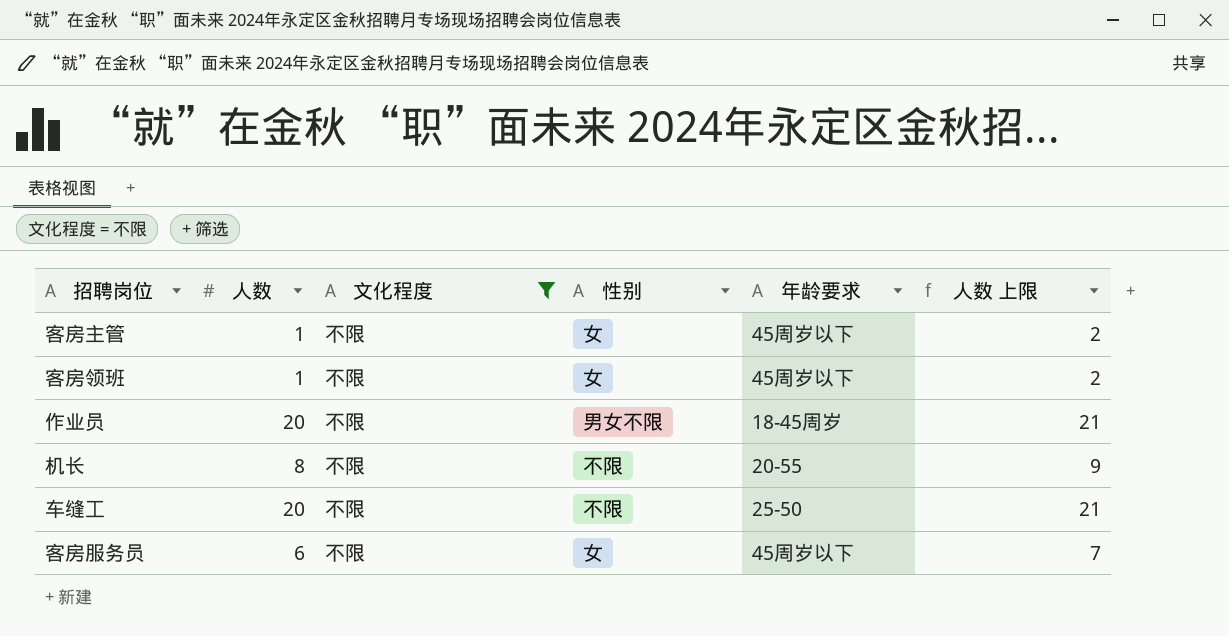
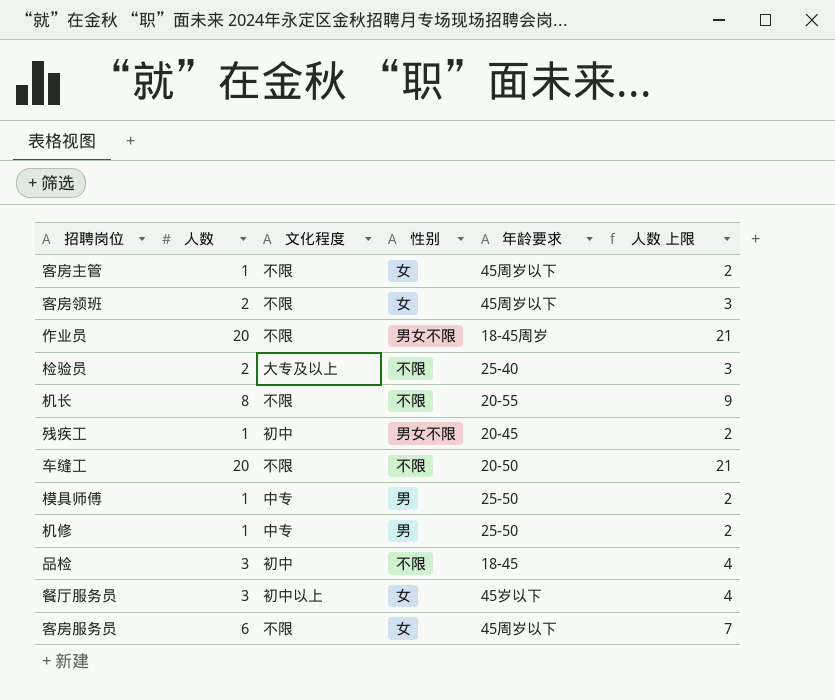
filter: 文化程度 = 不限 -> none
客房领班 | 人数: 1 -> 2
客房领班 | 人数 上限: 2 -> 3
车缝工 | 年龄要求: 25-50 -> 20-50

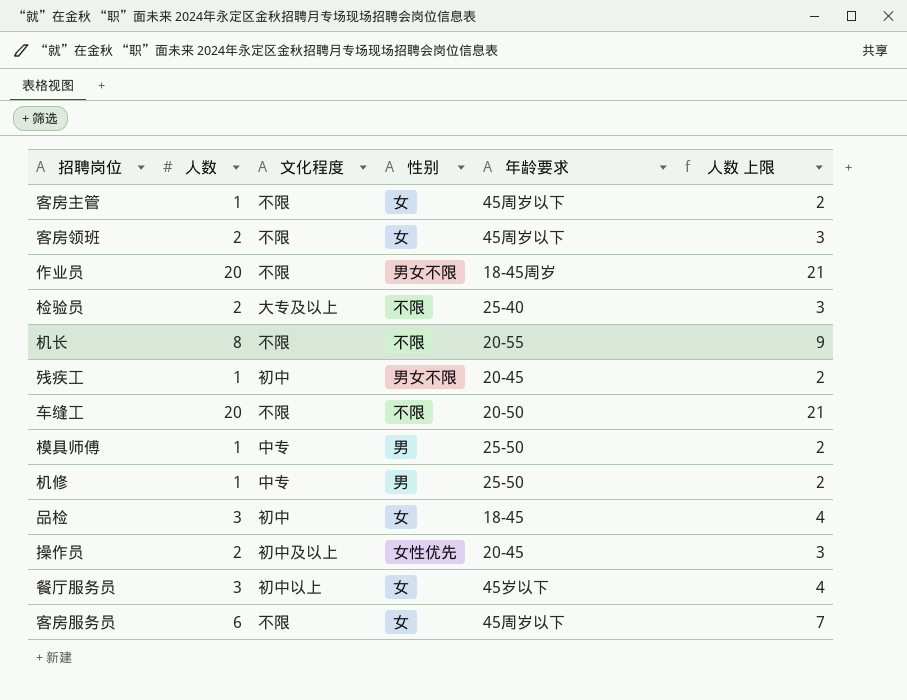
品检 | 性别: 不限 -> 女
row 操作员: none -> 2 | 初中及以上 | 女性优先 | 20-45 | 3

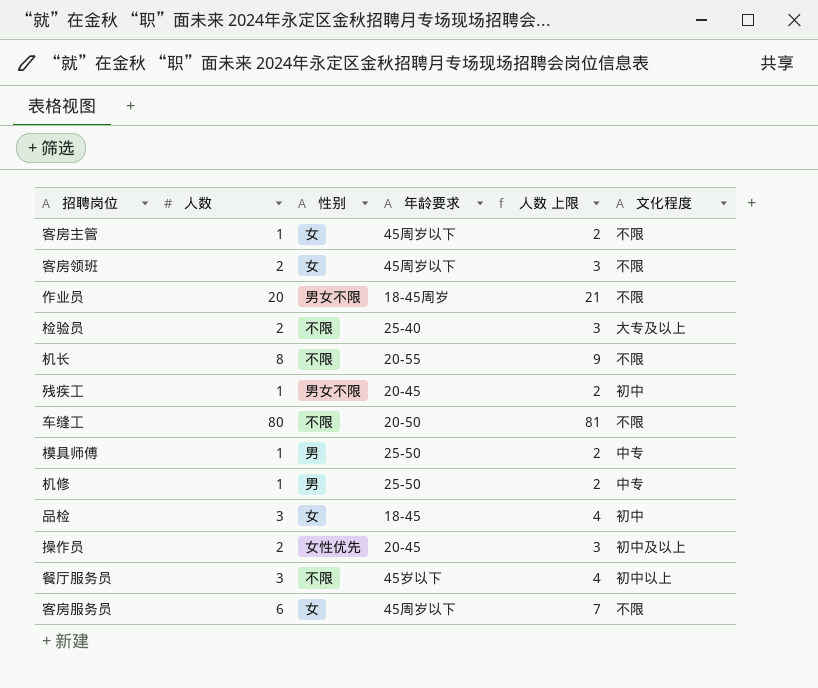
column 文化程度 | position: 3 -> 6
车缝工 | 人数: 20 -> 80
车缝工 | 人数 上限: 21 -> 81
餐厅服务员 | 性别: 女 -> 不限

